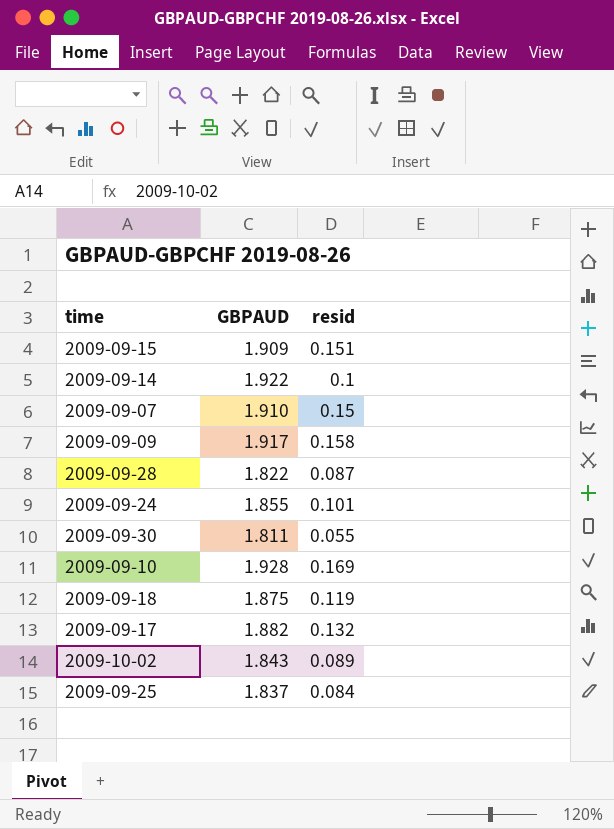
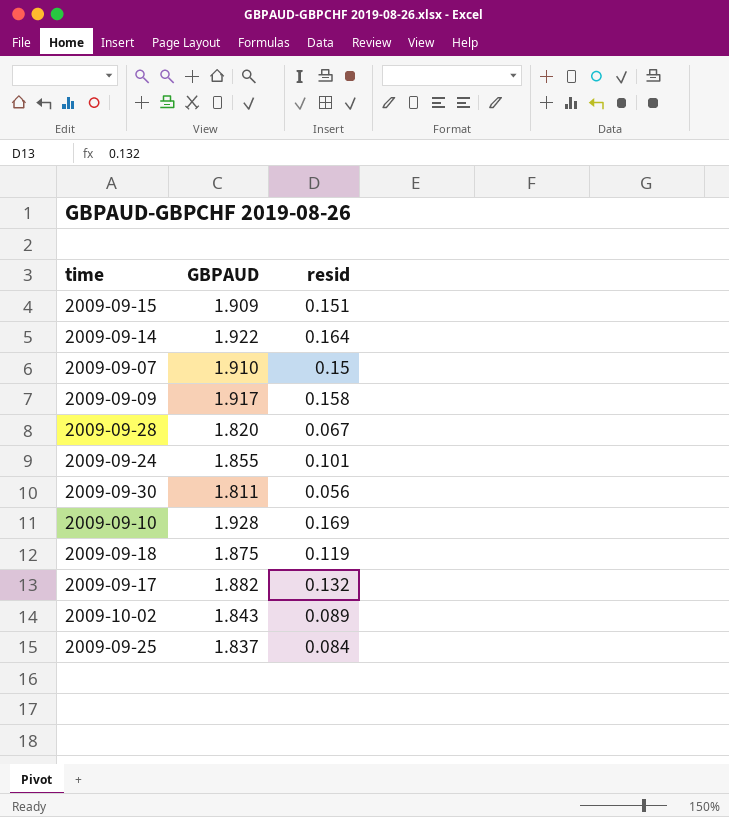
2009-09-14 | resid: 0.1 -> 0.164
2009-09-28 | GBPAUD: 1.822 -> 1.820
2009-09-28 | resid: 0.087 -> 0.067
2009-09-30 | resid: 0.055 -> 0.056

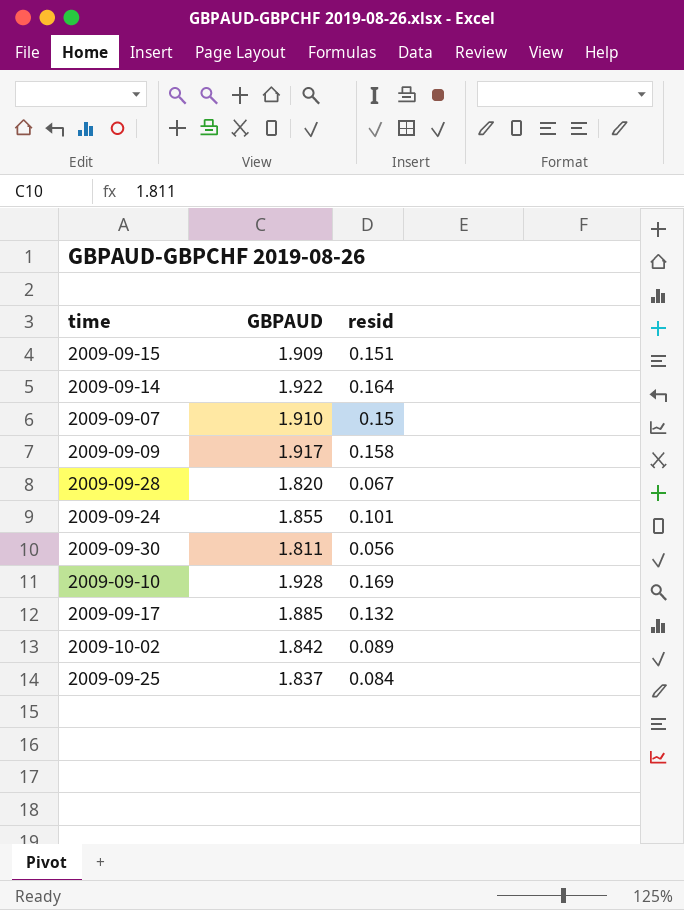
row 2009-09-18: 1.875 | 0.119 -> none
2009-09-17 | GBPAUD: 1.882 -> 1.885
2009-10-02 | GBPAUD: 1.843 -> 1.842

